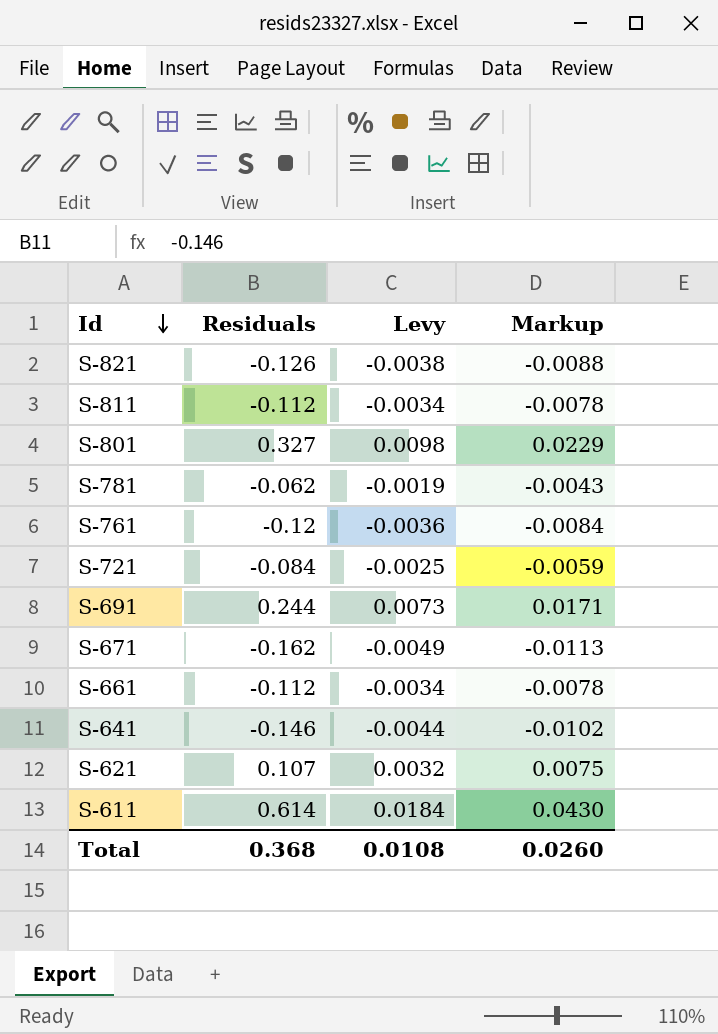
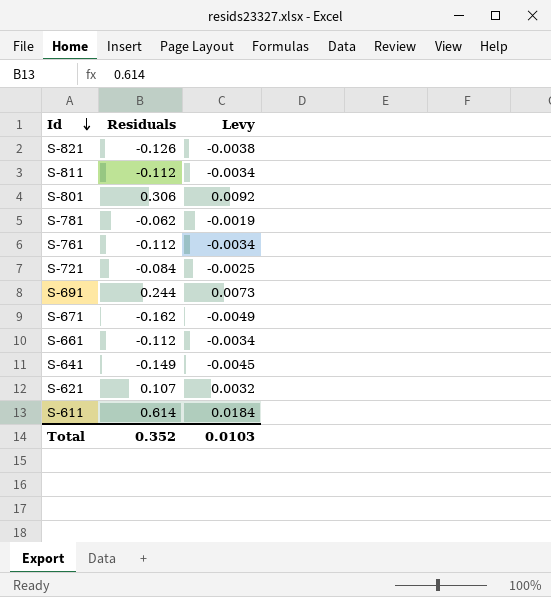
column Markup | formula: [Residuals] * 0.07 -> none
S-801 | Residuals: 0.327 -> 0.306
S-801 | Levy: 0.0098 -> 0.0092
S-761 | Residuals: -0.12 -> -0.112
S-761 | Levy: -0.0036 -> -0.0034
S-641 | Residuals: -0.146 -> -0.149
S-641 | Levy: -0.0044 -> -0.0045
Total | Residuals: 0.368 -> 0.352
Total | Levy: 0.0108 -> 0.0103

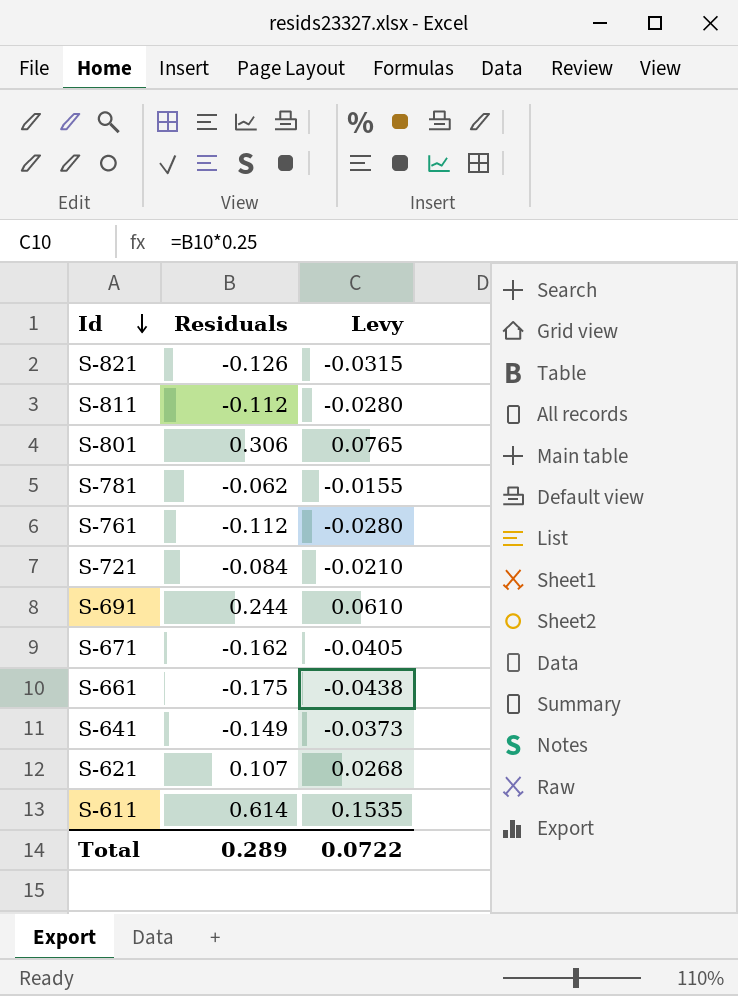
column Levy | formula: [Residuals] * 0.03 -> [Residuals] * 0.25
S-661 | Residuals: -0.112 -> -0.175
Total | Residuals: 0.352 -> 0.289
Total | Levy: 0.0103 -> 0.0722

